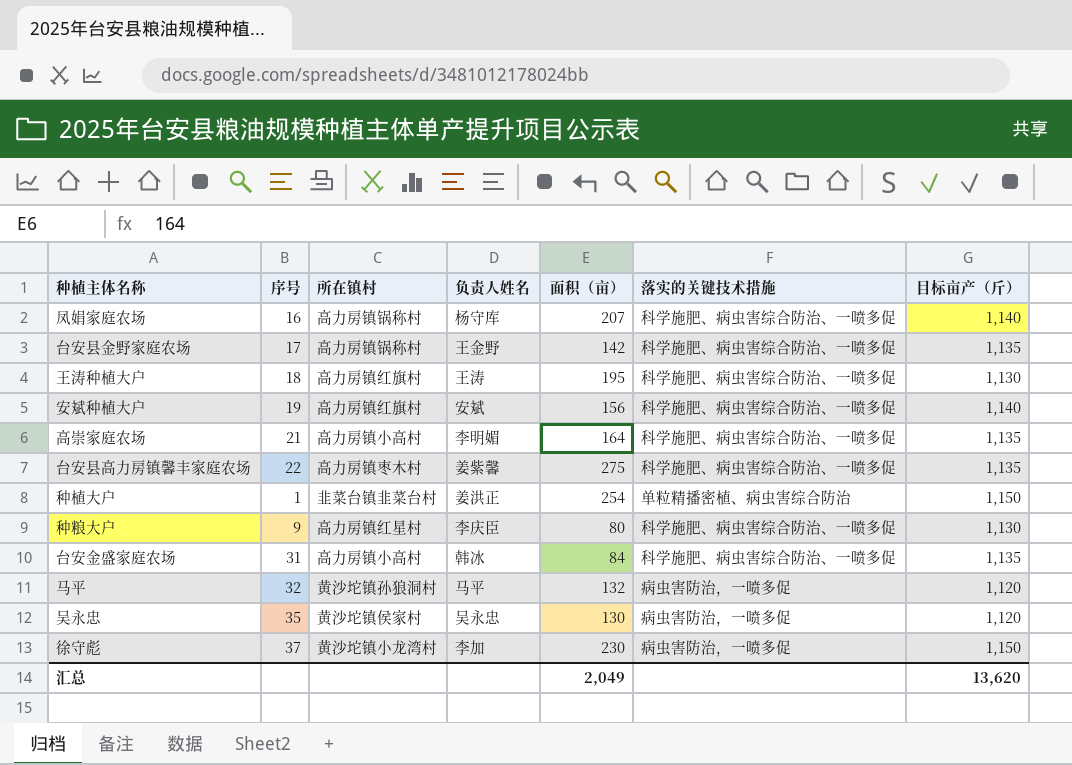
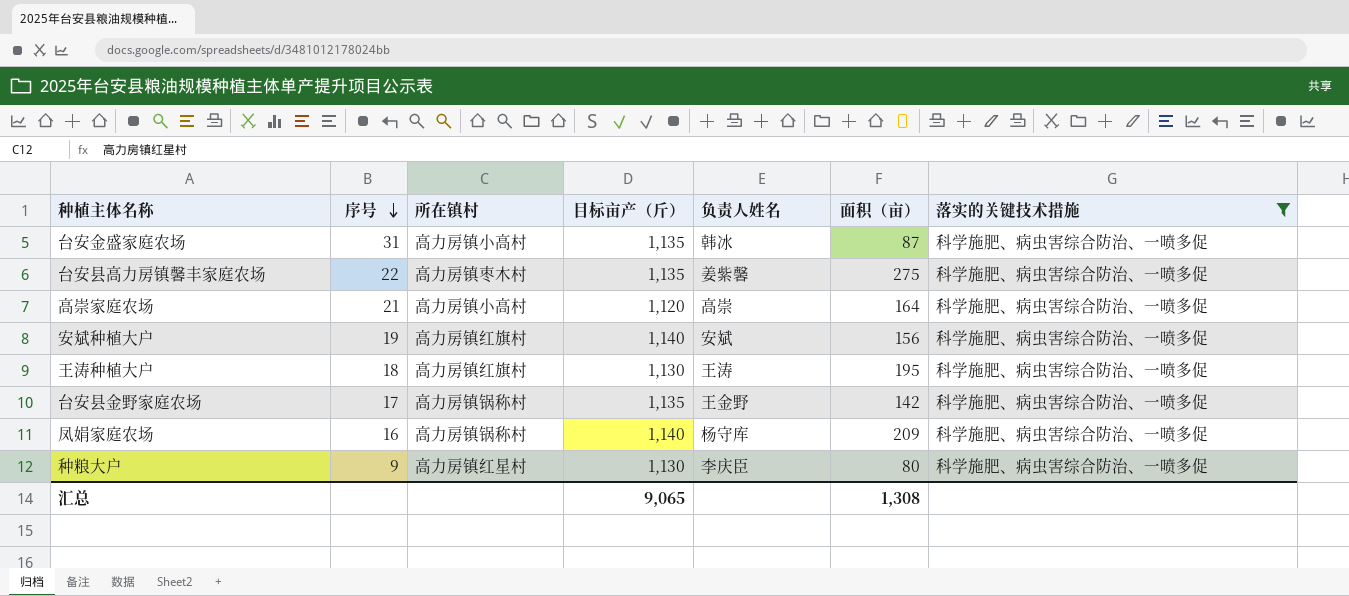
filter: none -> 落实的关键技术措施 = 科学施肥、病虫害综合防治、一喷多促
row order: none -> 序号 descending
column 目标亩产（斤） | position: 7 -> 4
台安金盛家庭农场 | 面积（亩）: 84 -> 87
高崇家庭农场 | 目标亩产（斤）: 1,135 -> 1,120
高崇家庭农场 | 负责人姓名: 李明媚 -> 高崇
凤娟家庭农场 | 面积（亩）: 207 -> 209
汇总 | 目标亩产（斤）: 13,620 -> 9,065
汇总 | 面积（亩）: 2,049 -> 1,308

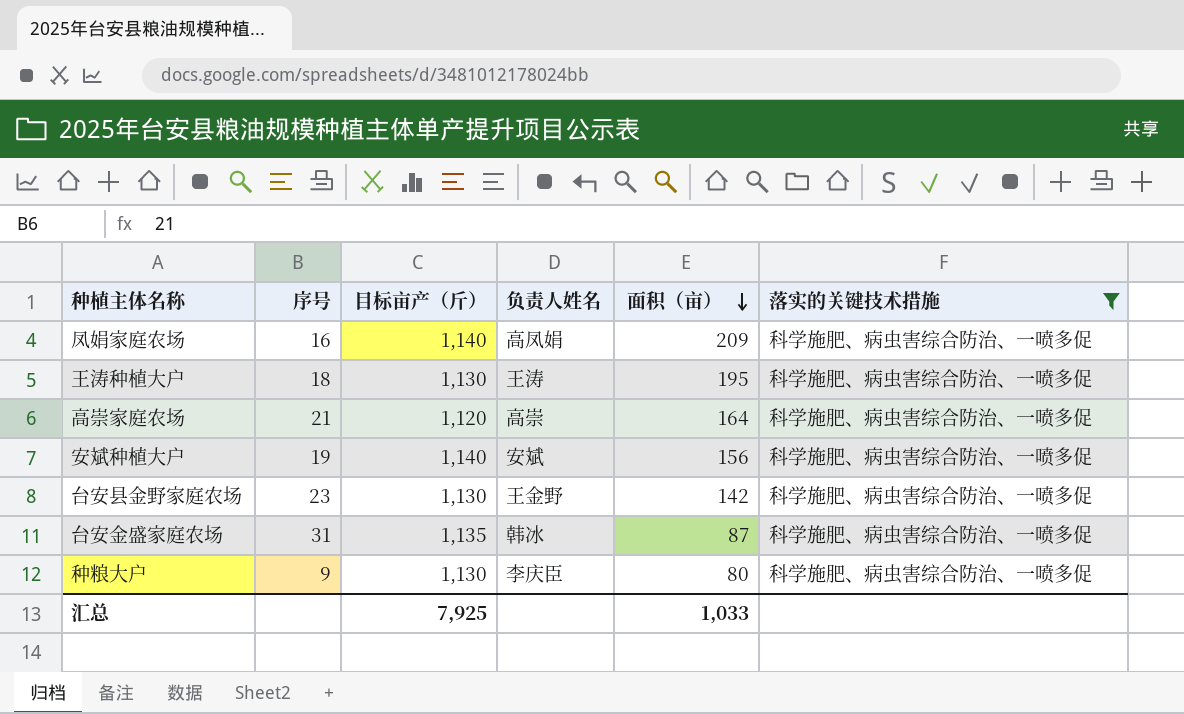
row order: 序号 descending -> 面积（亩） descending
column 所在镇村 | position: 3 -> none
row 台安县高力房镇馨丰家庭农场: 22 | 高力房镇枣木村 | 1,135 | 姜紫馨 | 275 | 科学施肥、病虫害综合防治、一喷多促 -> none
凤娟家庭农场 | 负责人姓名: 杨守库 -> 高凤娟
台安县金野家庭农场 | 序号: 17 -> 23
台安县金野家庭农场 | 目标亩产（斤）: 1,135 -> 1,130
汇总 | 目标亩产（斤）: 9,065 -> 7,925
汇总 | 面积（亩）: 1,308 -> 1,033

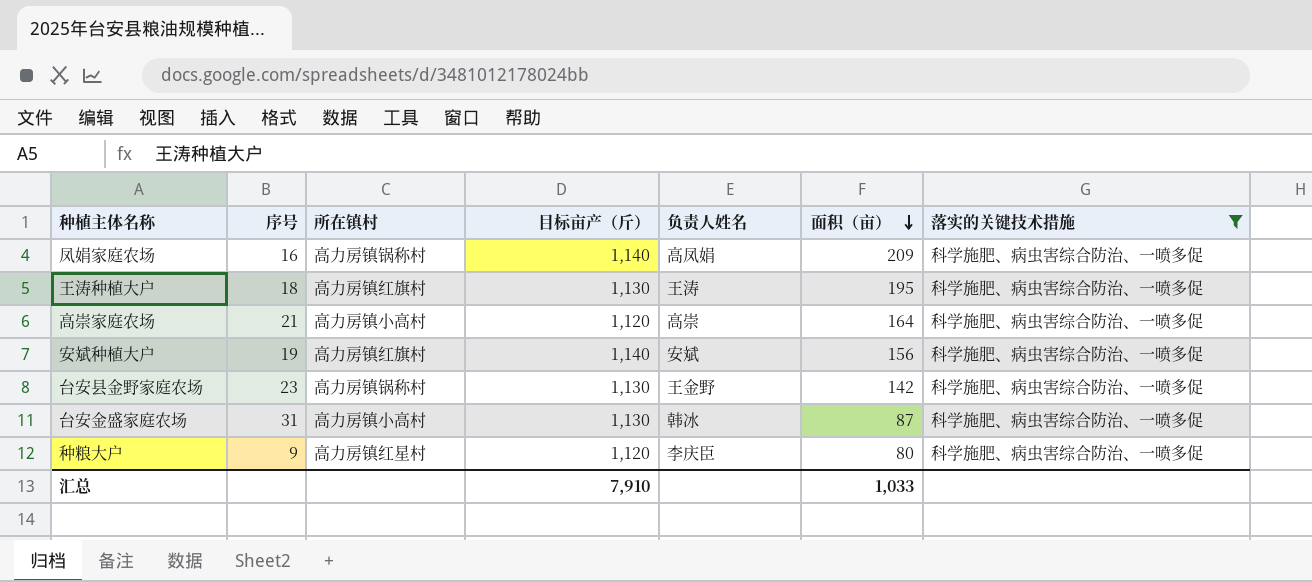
column 所在镇村 | position: none -> 3
台安金盛家庭农场 | 目标亩产（斤）: 1,135 -> 1,130
种粮大户 | 目标亩产（斤）: 1,130 -> 1,120
汇总 | 目标亩产（斤）: 7,925 -> 7,910

